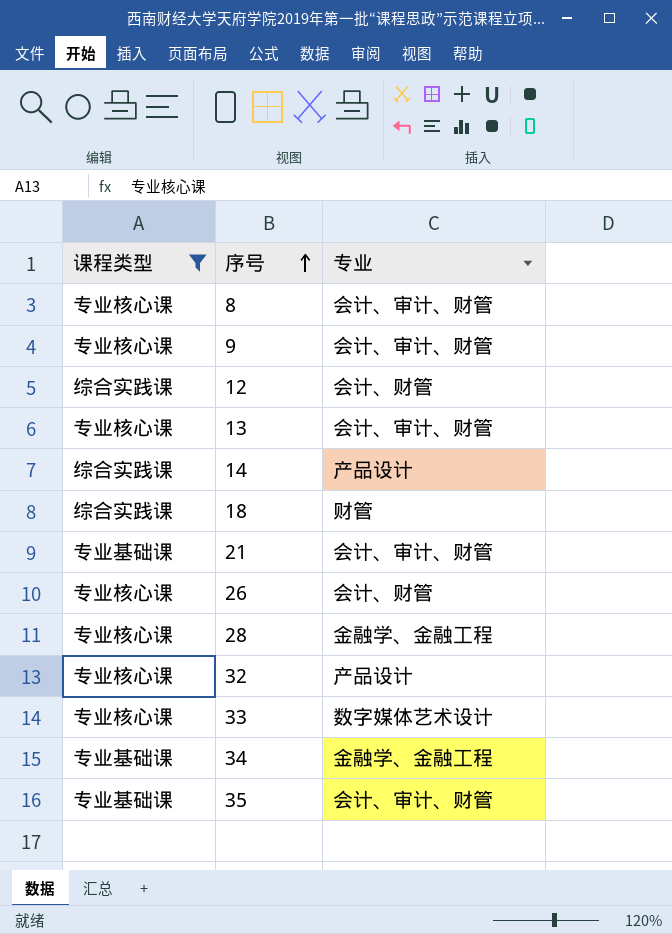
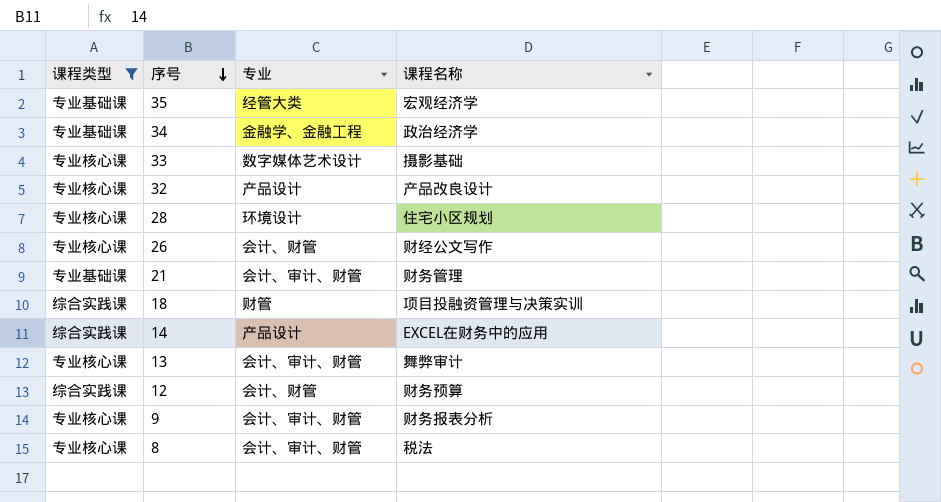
row order: 序号 ascending -> 序号 descending
column 课程名称 | position: none -> 4
35 | 专业: 会计、审计、财管 -> 经管大类
28 | 专业: 金融学、金融工程 -> 环境设计

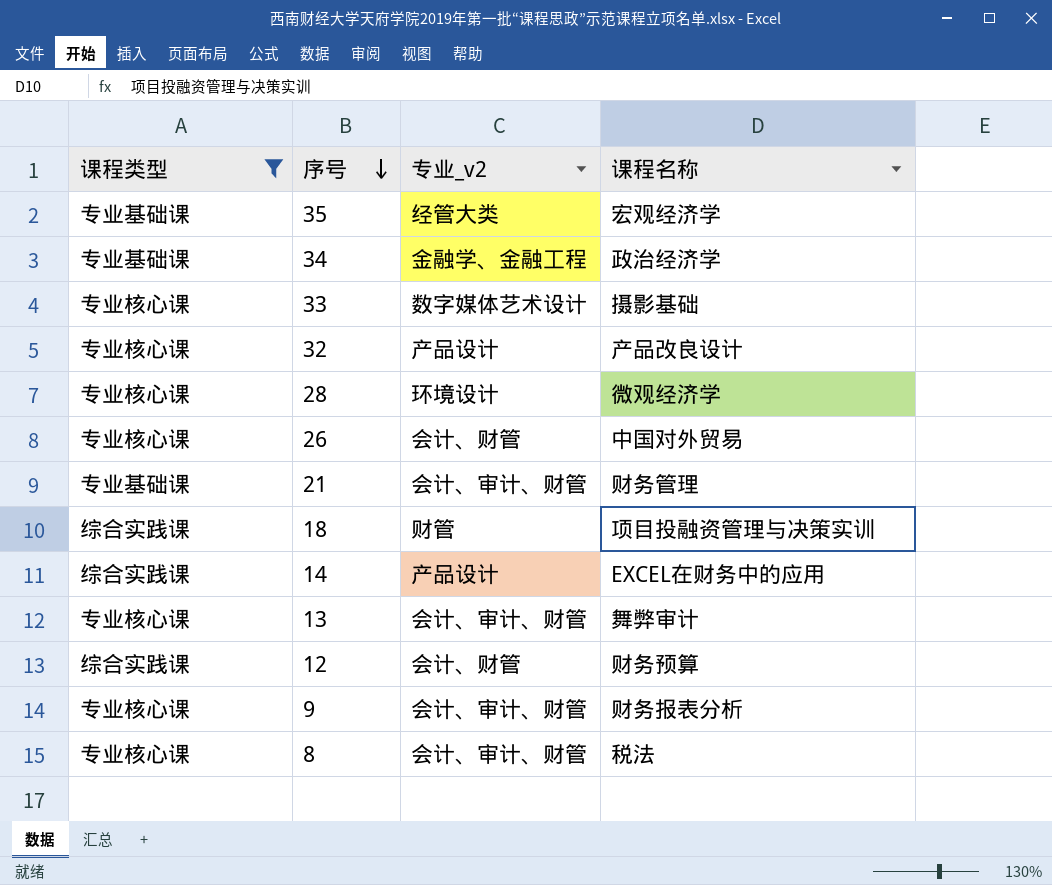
column name: 专业 -> 专业_v2
28 | 课程名称: 住宅小区规划 -> 微观经济学
26 | 课程名称: 财经公文写作 -> 中国对外贸易

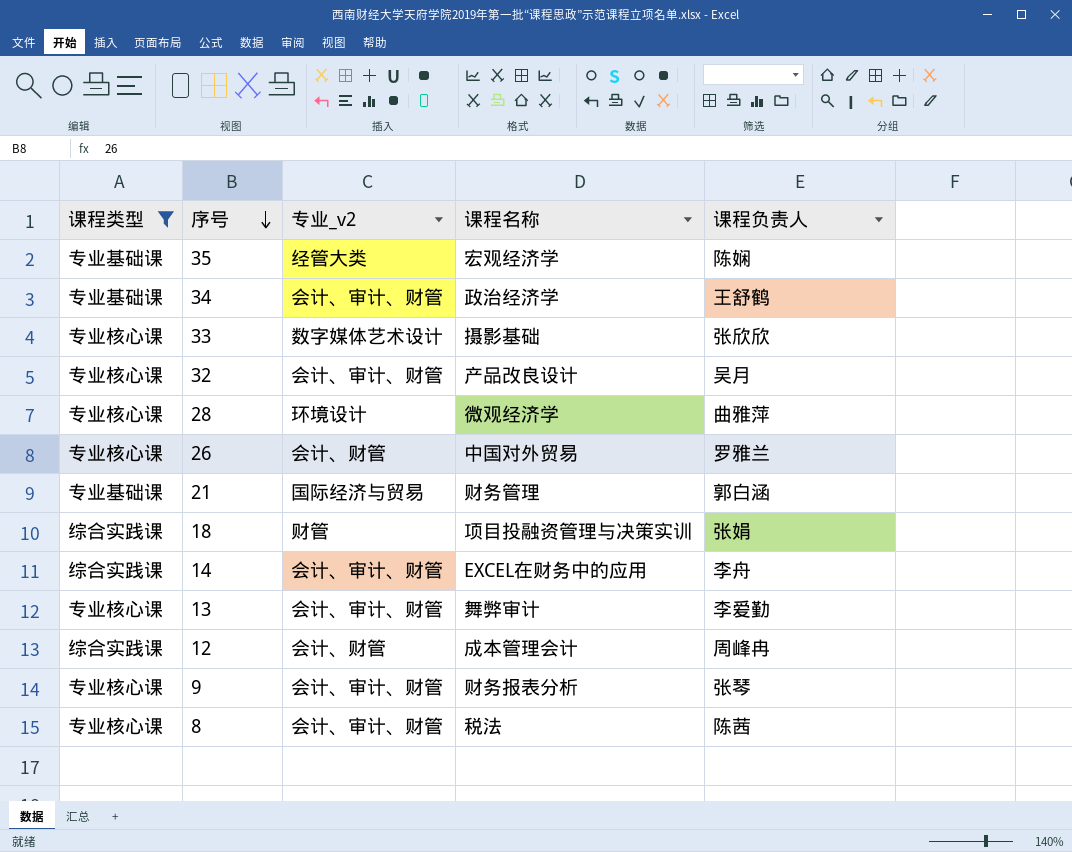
column 课程负责人 | position: none -> 5
34 | 专业_v2: 金融学、金融工程 -> 会计、审计、财管
32 | 专业_v2: 产品设计 -> 会计、审计、财管
21 | 专业_v2: 会计、审计、财管 -> 国际经济与贸易
14 | 专业_v2: 产品设计 -> 会计、审计、财管
12 | 课程名称: 财务预算 -> 成本管理会计

